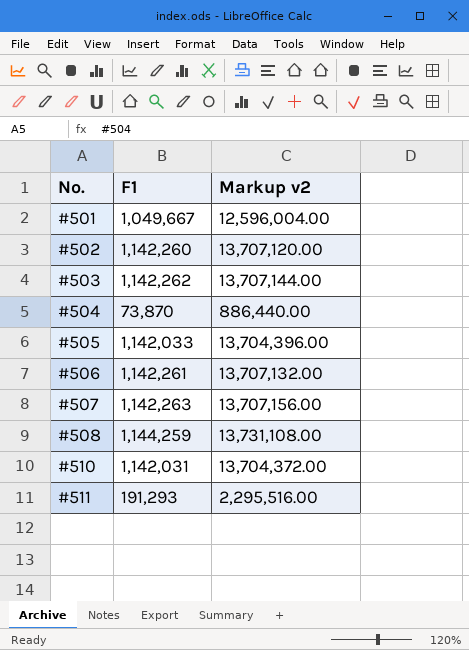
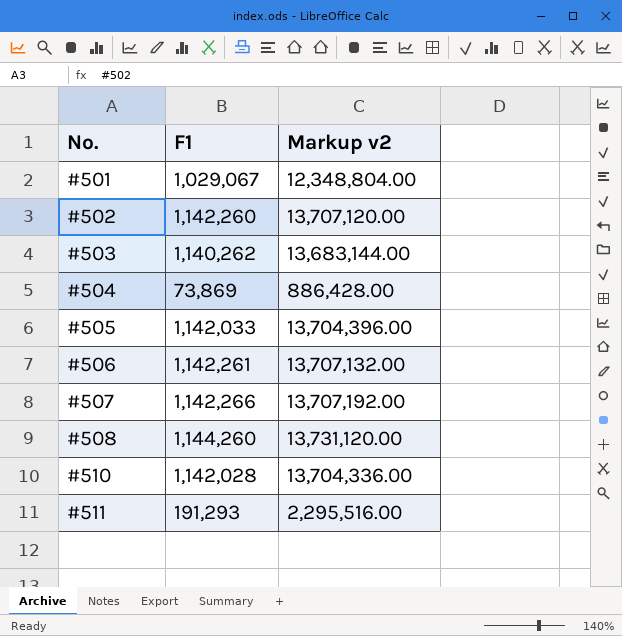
#501 | F1: 1,049,667 -> 1,029,067
#501 | Markup v2: 12,596,004.00 -> 12,348,804.00
#503 | F1: 1,142,262 -> 1,140,262
#503 | Markup v2: 13,707,144.00 -> 13,683,144.00
#504 | F1: 73,870 -> 73,869
#504 | Markup v2: 886,440.00 -> 886,428.00
#507 | F1: 1,142,263 -> 1,142,266
#507 | Markup v2: 13,707,156.00 -> 13,707,192.00
#508 | F1: 1,144,259 -> 1,144,260
#508 | Markup v2: 13,731,108.00 -> 13,731,120.00
#510 | F1: 1,142,031 -> 1,142,028
#510 | Markup v2: 13,704,372.00 -> 13,704,336.00

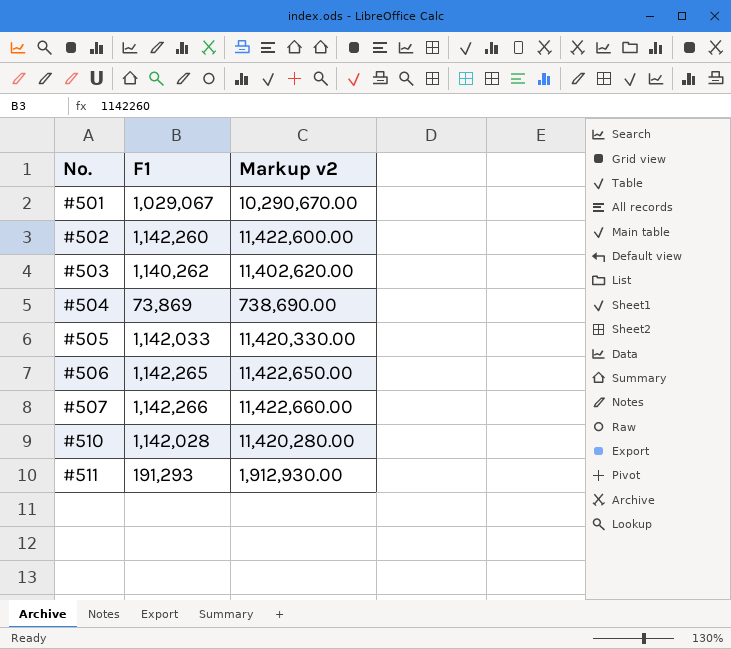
column Markup v2 | formula: [F1] * 12 -> [F1] * 10
row #508: 1,144,260 | 13,731,120.00 -> none
#506 | F1: 1,142,261 -> 1,142,265

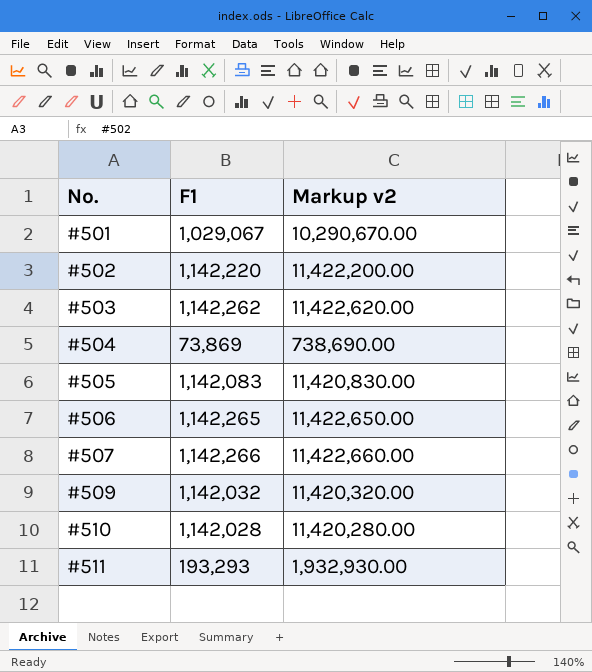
#502 | F1: 1,142,260 -> 1,142,220
#502 | Markup v2: 11,422,600.00 -> 11,422,200.00
#503 | F1: 1,140,262 -> 1,142,262
#503 | Markup v2: 11,402,620.00 -> 11,422,620.00
#505 | F1: 1,142,033 -> 1,142,083
#505 | Markup v2: 11,420,330.00 -> 11,420,830.00
row #509: none -> 1,142,032 | 11,420,320.00
#511 | F1: 191,293 -> 193,293
#511 | Markup v2: 1,912,930.00 -> 1,932,930.00

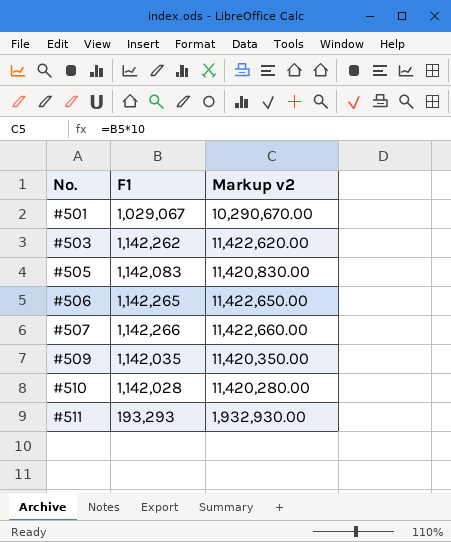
row #502: 1,142,220 | 11,422,200.00 -> none
row #504: 73,869 | 738,690.00 -> none
#509 | F1: 1,142,032 -> 1,142,035
#509 | Markup v2: 11,420,320.00 -> 11,420,350.00

